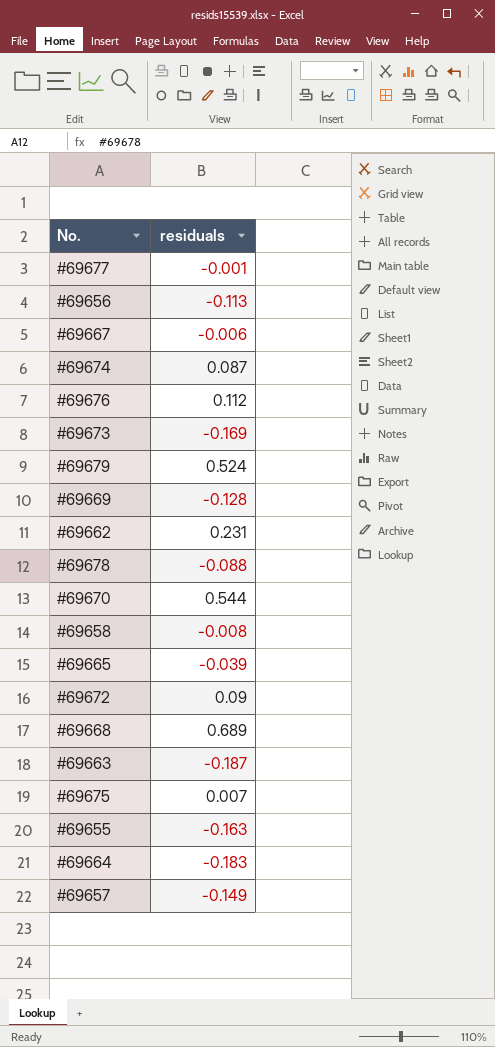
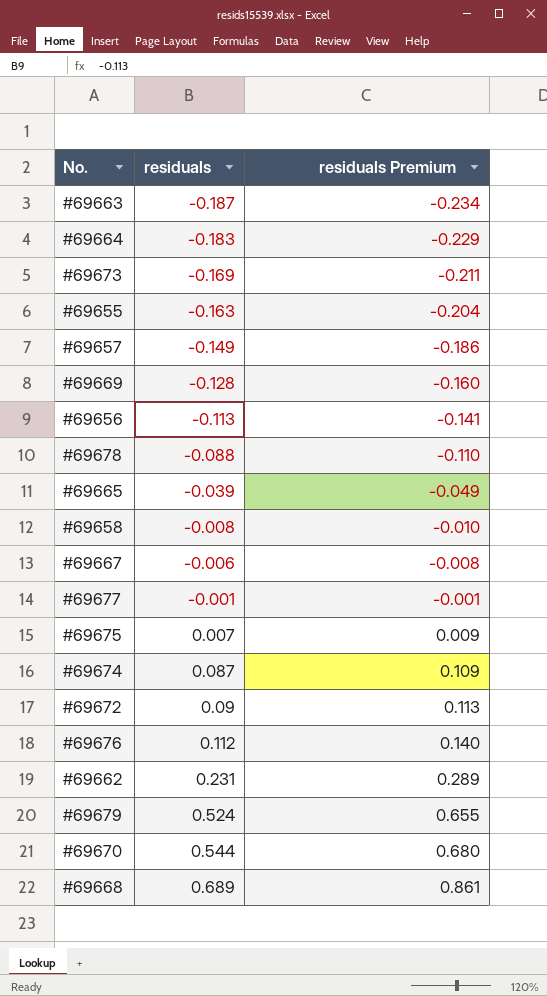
row order: none -> residuals ascending
column residuals Premium | formula: none -> [residuals] * 1.25

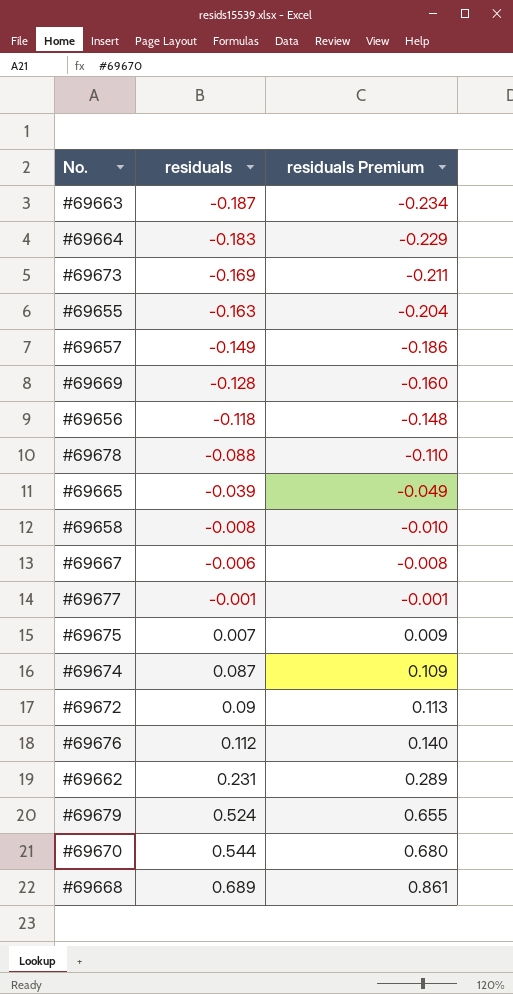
#69656 | residuals: -0.113 -> -0.118
#69656 | residuals Premium: -0.141 -> -0.148

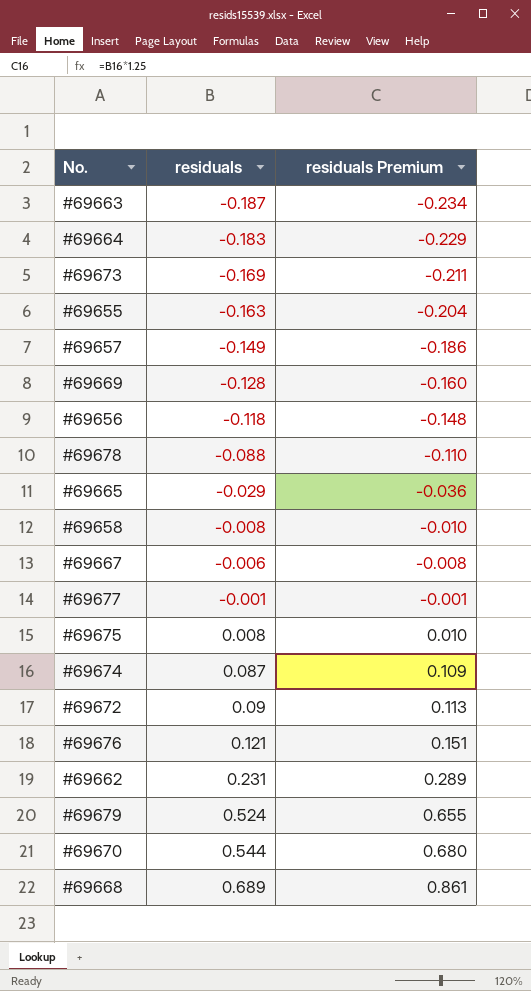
#69665 | residuals: -0.039 -> -0.029
#69665 | residuals Premium: -0.049 -> -0.036
#69675 | residuals: 0.007 -> 0.008
#69675 | residuals Premium: 0.009 -> 0.010
#69676 | residuals: 0.112 -> 0.121
#69676 | residuals Premium: 0.140 -> 0.151

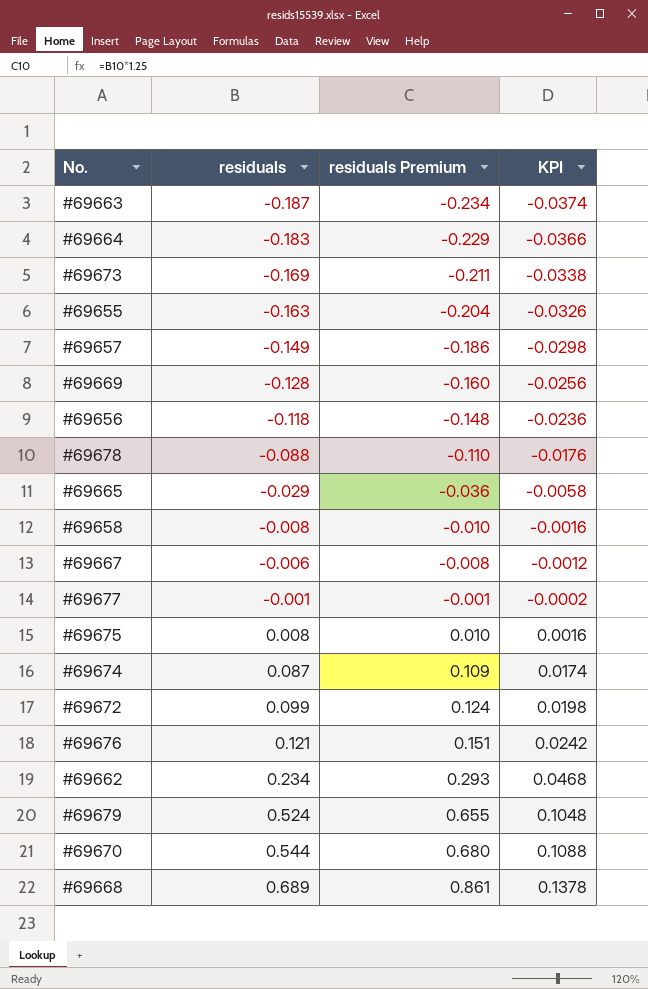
column KPI | formula: none -> [residuals] * 0.2
#69672 | residuals: 0.09 -> 0.099
#69672 | residuals Premium: 0.113 -> 0.124
#69662 | residuals: 0.231 -> 0.234
#69662 | residuals Premium: 0.289 -> 0.293

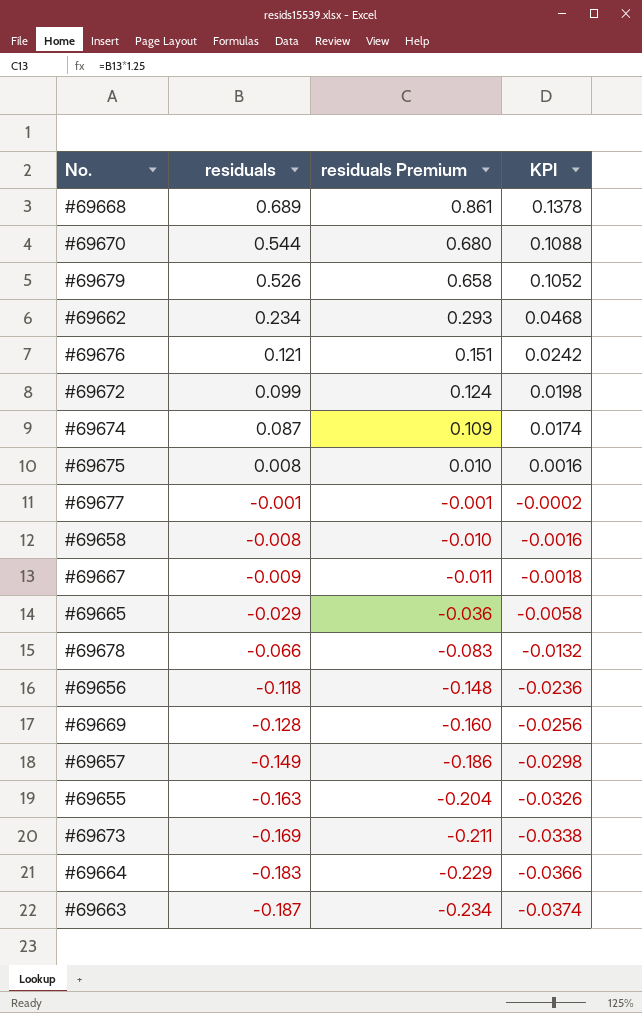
row order: residuals ascending -> residuals descending
#69679 | residuals: 0.524 -> 0.526
#69679 | residuals Premium: 0.655 -> 0.658
#69679 | KPI: 0.1048 -> 0.1052
#69667 | residuals: -0.006 -> -0.009
#69667 | residuals Premium: -0.008 -> -0.011
#69667 | KPI: -0.0012 -> -0.0018
#69678 | residuals: -0.088 -> -0.066
#69678 | residuals Premium: -0.110 -> -0.083
#69678 | KPI: -0.0176 -> -0.0132

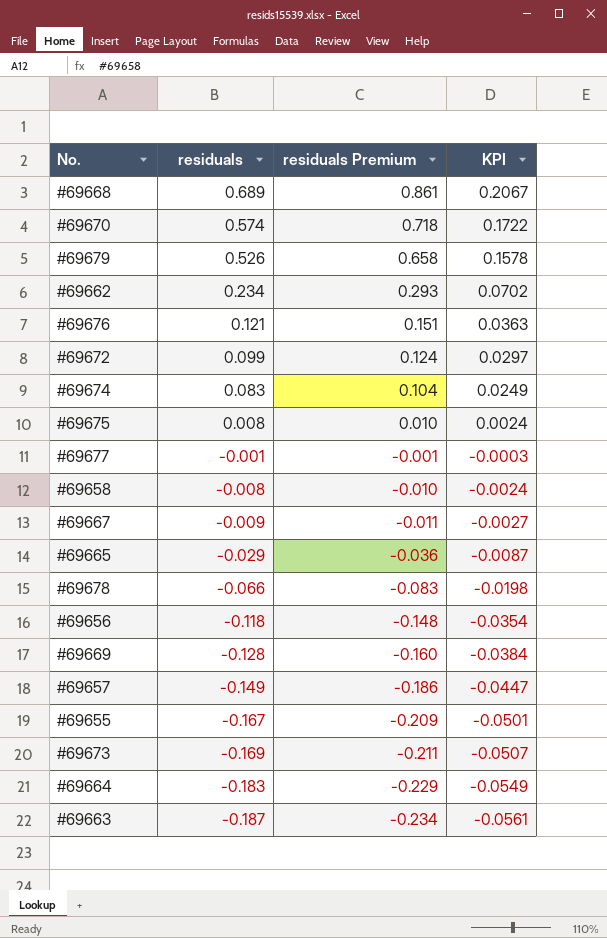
column KPI | formula: [residuals] * 0.2 -> [residuals] * 0.3
#69670 | residuals: 0.544 -> 0.574
#69670 | residuals Premium: 0.680 -> 0.718
#69674 | residuals: 0.087 -> 0.083
#69674 | residuals Premium: 0.109 -> 0.104
#69655 | residuals: -0.163 -> -0.167
#69655 | residuals Premium: -0.204 -> -0.209

